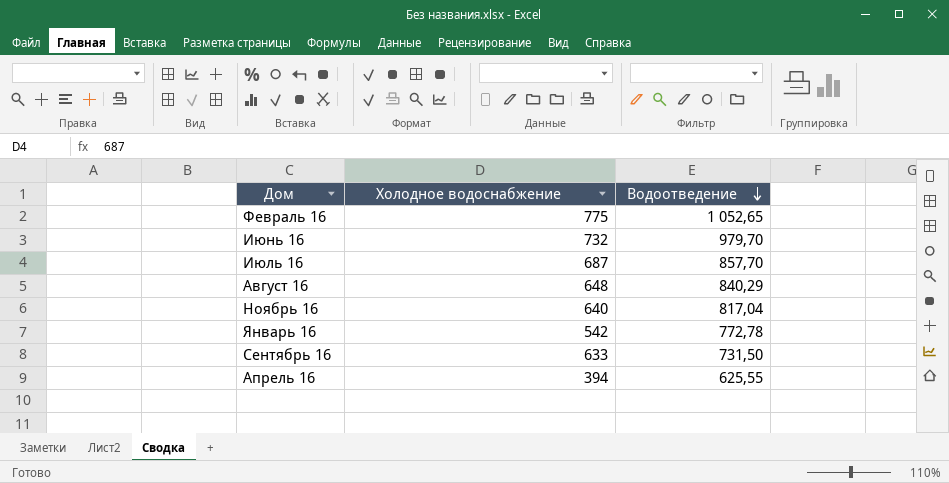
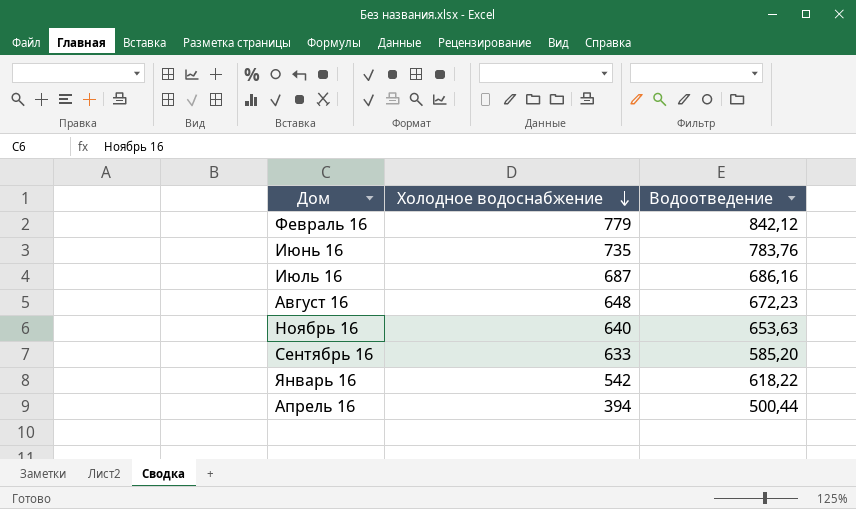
row order: Водоотведение descending -> Холодное водоснабжение descending
Февраль 16 | Холодное водоснабжение: 775 -> 779
Февраль 16 | Водоотведение: 1 052,65 -> 842,12
Июнь 16 | Холодное водоснабжение: 732 -> 735
Июнь 16 | Водоотведение: 979,70 -> 783,76
Июль 16 | Водоотведение: 857,70 -> 686,16
Август 16 | Водоотведение: 840,29 -> 672,23
Ноябрь 16 | Водоотведение: 817,04 -> 653,63
Сентябрь 16 | Водоотведение: 731,50 -> 585,20
Январь 16 | Водоотведение: 772,78 -> 618,22
Апрель 16 | Водоотведение: 625,55 -> 500,44

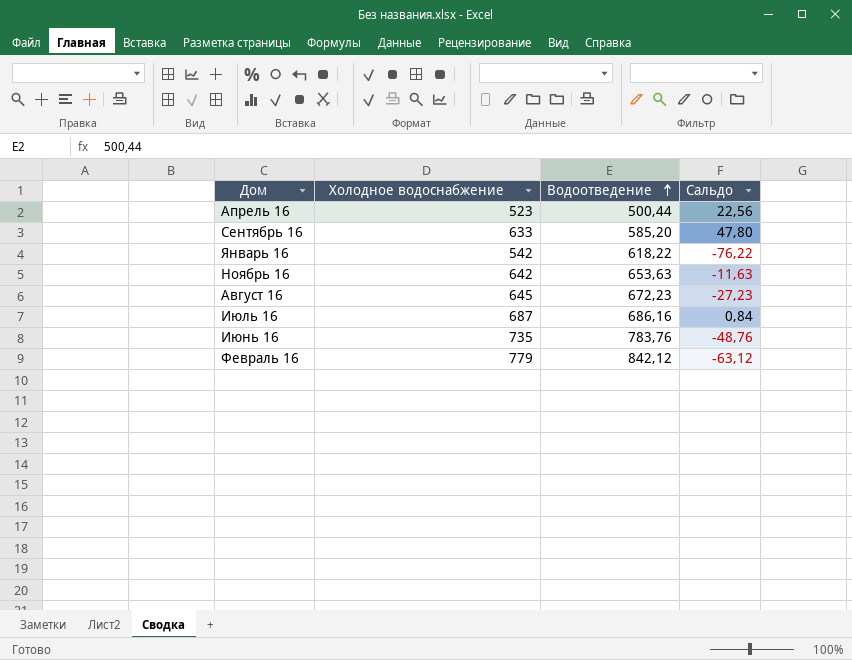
row order: Холодное водоснабжение descending -> Водоотведение ascending
column Сальдо | formula: none -> [Холодное водоснабжение] - [Водоотведение]
Апрель 16 | Холодное водоснабжение: 394 -> 523
Ноябрь 16 | Холодное водоснабжение: 640 -> 642
Август 16 | Холодное водоснабжение: 648 -> 645

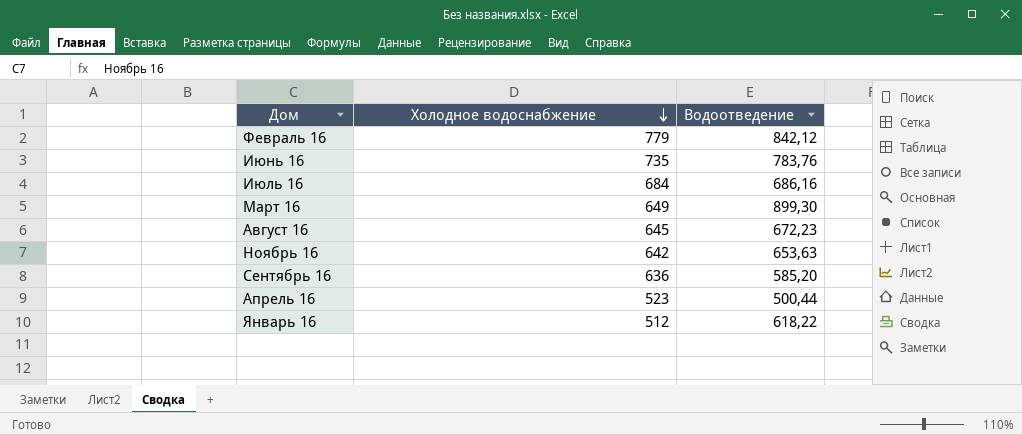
row order: Водоотведение ascending -> Холодное водоснабжение descending
column Сальдо | formula: [Холодное водоснабжение] - [Водоотведение] -> none
Июль 16 | Холодное водоснабжение: 687 -> 684
row Март 16: none -> 649 | 899,30
Сентябрь 16 | Холодное водоснабжение: 633 -> 636
Январь 16 | Холодное водоснабжение: 542 -> 512

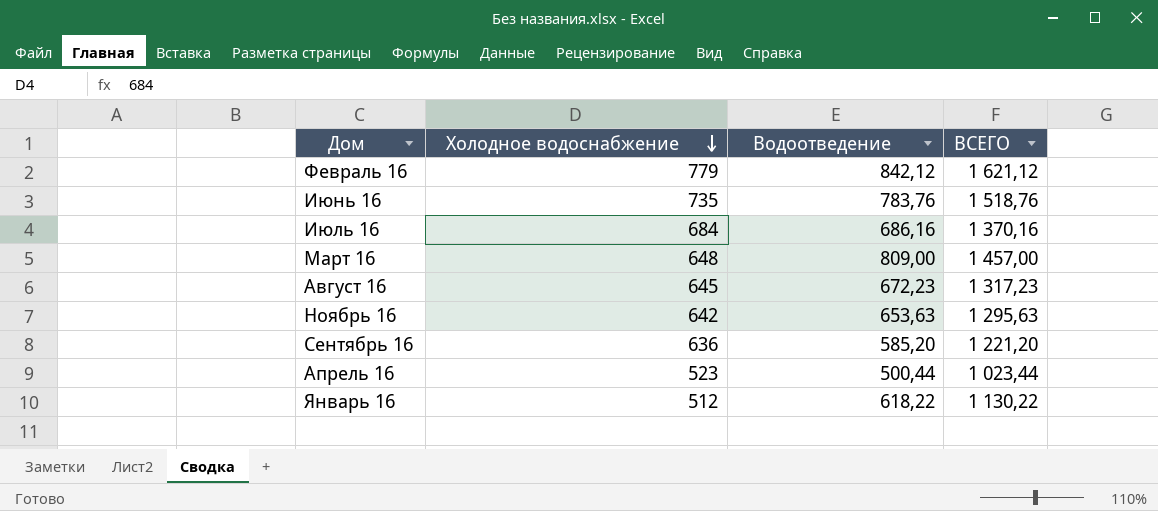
column ВСЕГО | formula: none -> [Холодное водоснабжение] + [Водоотведение]
Март 16 | Холодное водоснабжение: 649 -> 648
Март 16 | Водоотведение: 899,30 -> 809,00

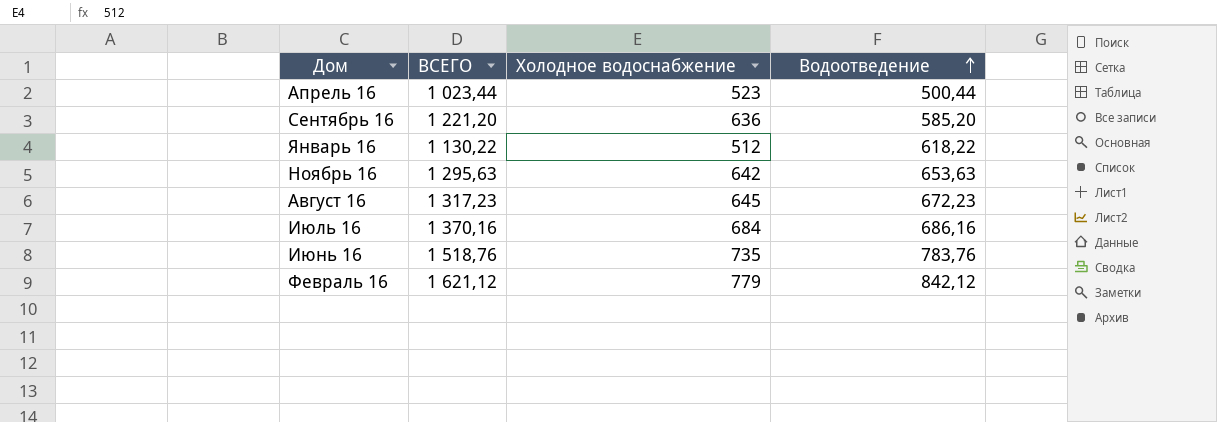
row order: Холодное водоснабжение descending -> Водоотведение ascending
column ВСЕГО | position: 4 -> 2
row Март 16: 648 | 809,00 | 1 457,00 -> none

